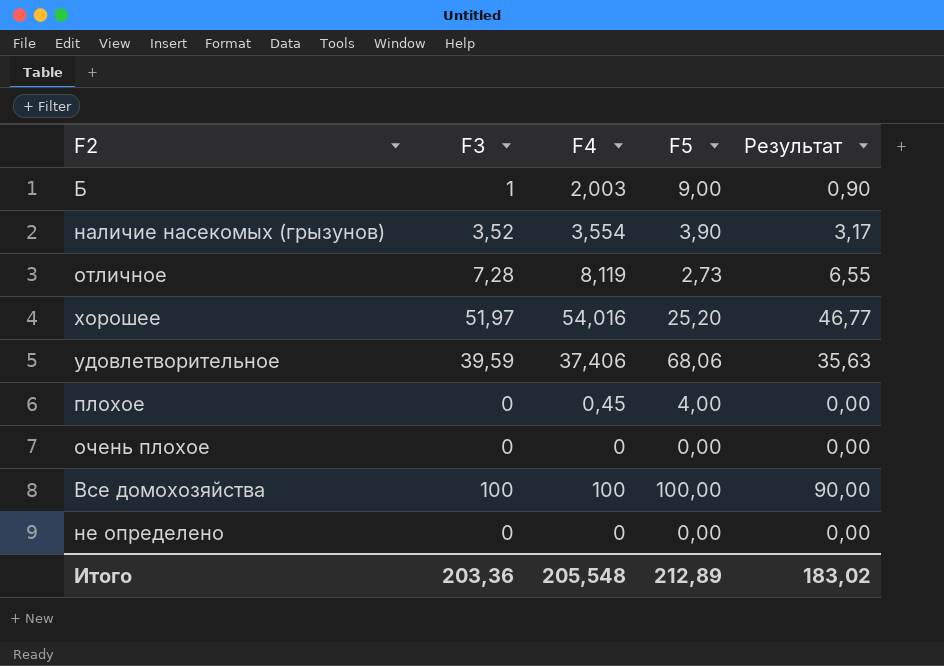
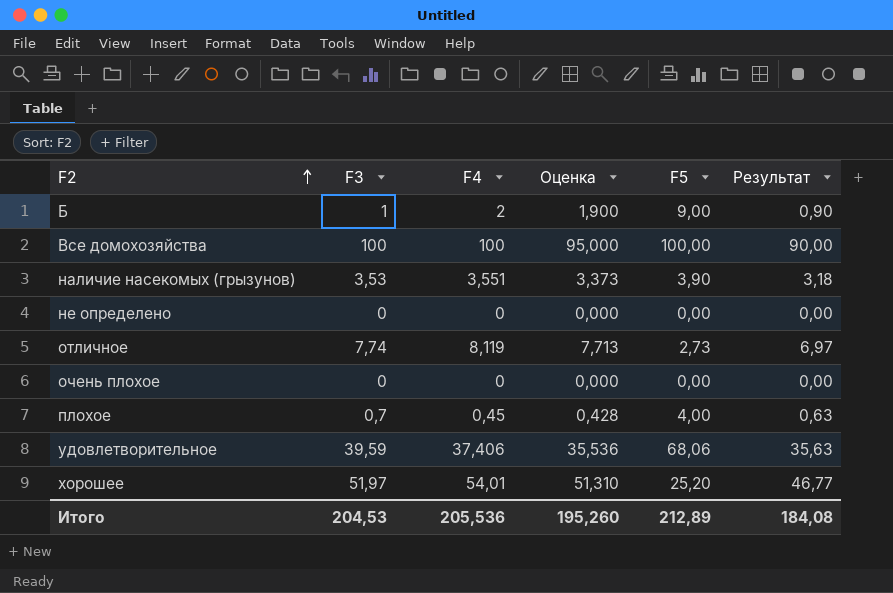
row order: none -> F2 ascending
column Оценка | formula: none -> [F4] * 0,95
Б | F4: 2,003 -> 2
наличие насекомых (грызунов) | F3: 3,52 -> 3,53
наличие насекомых (грызунов) | F4: 3,554 -> 3,551
наличие насекомых (грызунов) | Результат: 3,17 -> 3,18
отличное | F3: 7,28 -> 7,74
отличное | Результат: 6,55 -> 6,97
плохое | F3: 0 -> 0,7
плохое | Результат: 0,00 -> 0,63
хорошее | F4: 54,016 -> 54,01
Итого | F3: 203,36 -> 204,53
Итого | F4: 205,548 -> 205,536
Итого | Результат: 183,02 -> 184,08

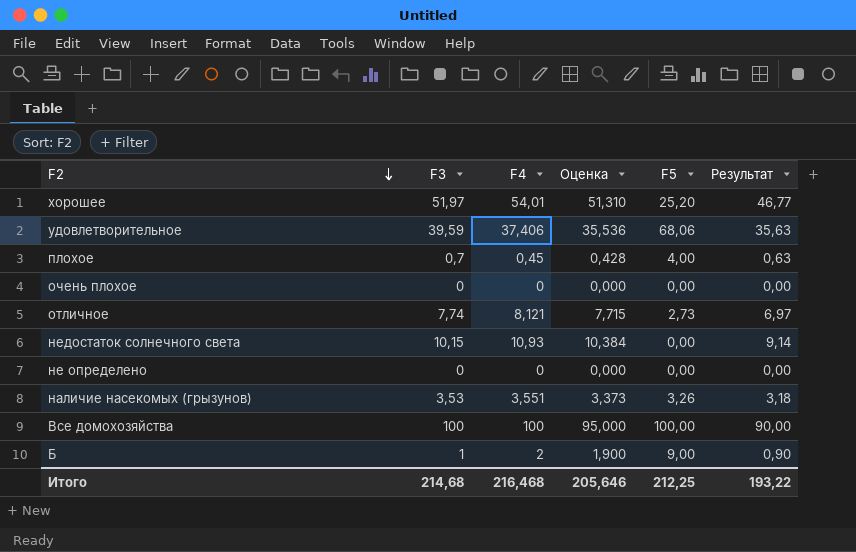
row order: F2 ascending -> F2 descending
отличное | F4: 8,119 -> 8,121
отличное | Оценка: 7,713 -> 7,715
row недостаток солнечного света: none -> 10,15 | 10,93 | 10,384 | 0,00 | 9,14
наличие насекомых (грызунов) | F5: 3,90 -> 3,26
Итого | F3: 204,53 -> 214,68
Итого | F4: 205,536 -> 216,468
Итого | Оценка: 195,260 -> 205,646
Итого | F5: 212,89 -> 212,25
Итого | Результат: 184,08 -> 193,22

